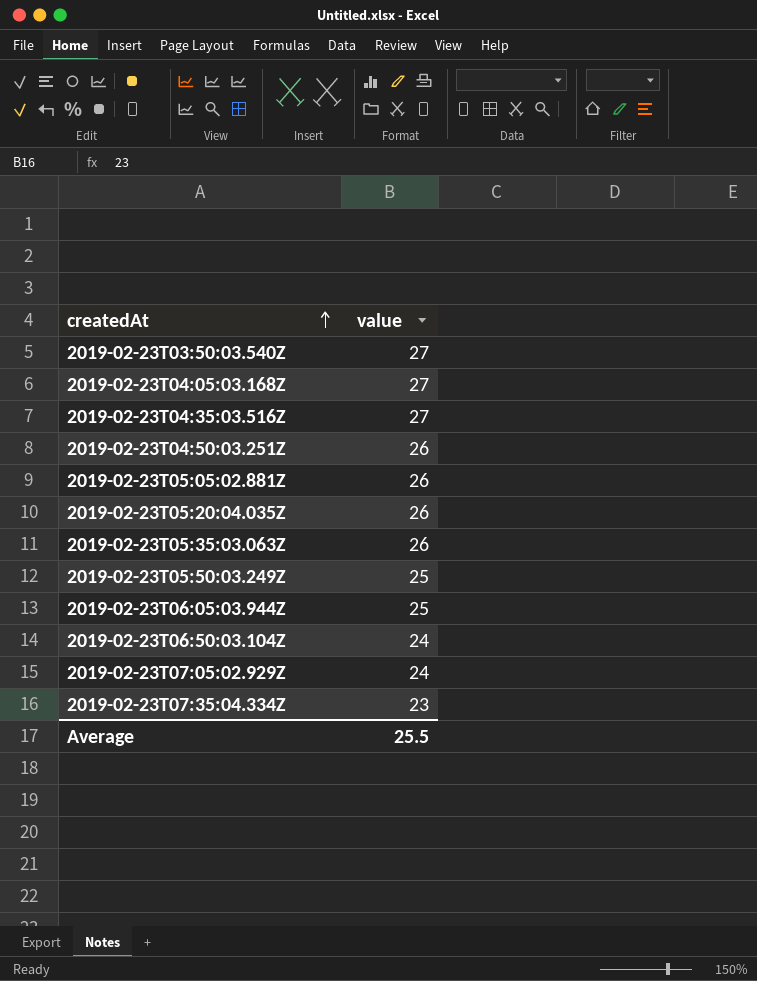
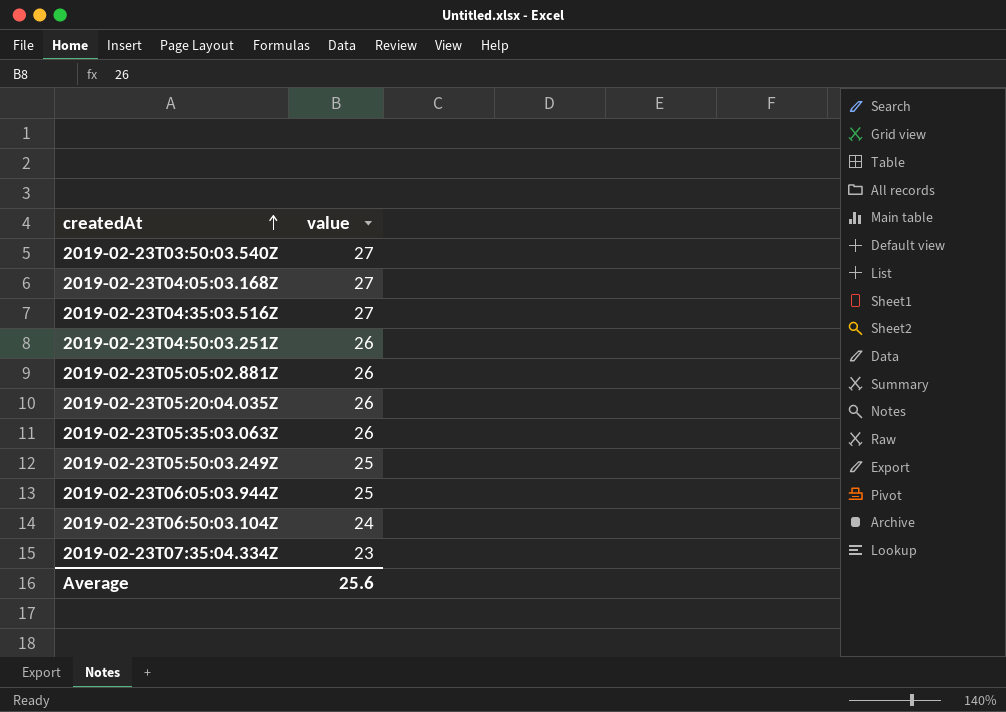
row 2019-02-23T07:05:02.929Z: 24 -> none
Average | value: 25.5 -> 25.6

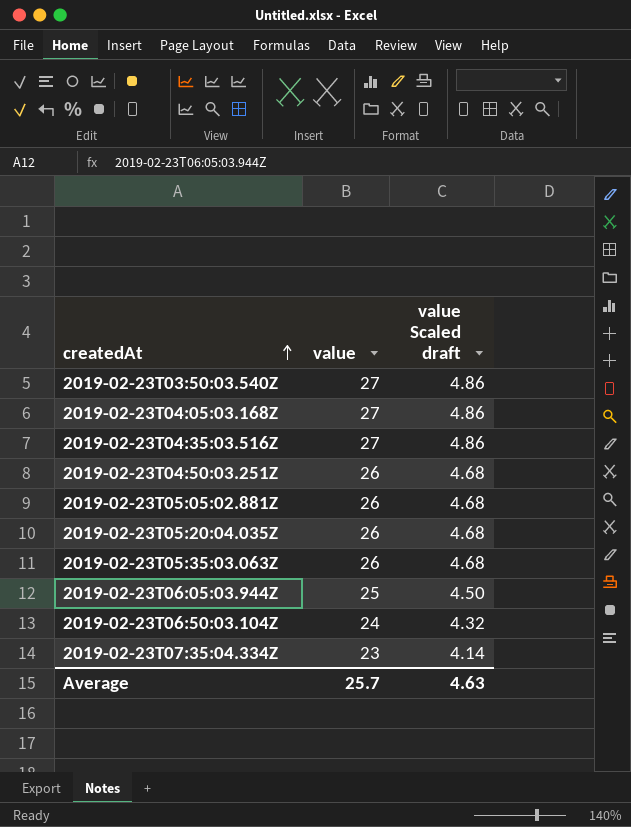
column value Scaled draft | formula: none -> [value] * 0.18
row 2019-02-23T05:50:03.249Z: 25 -> none
Average | value: 25.6 -> 25.7

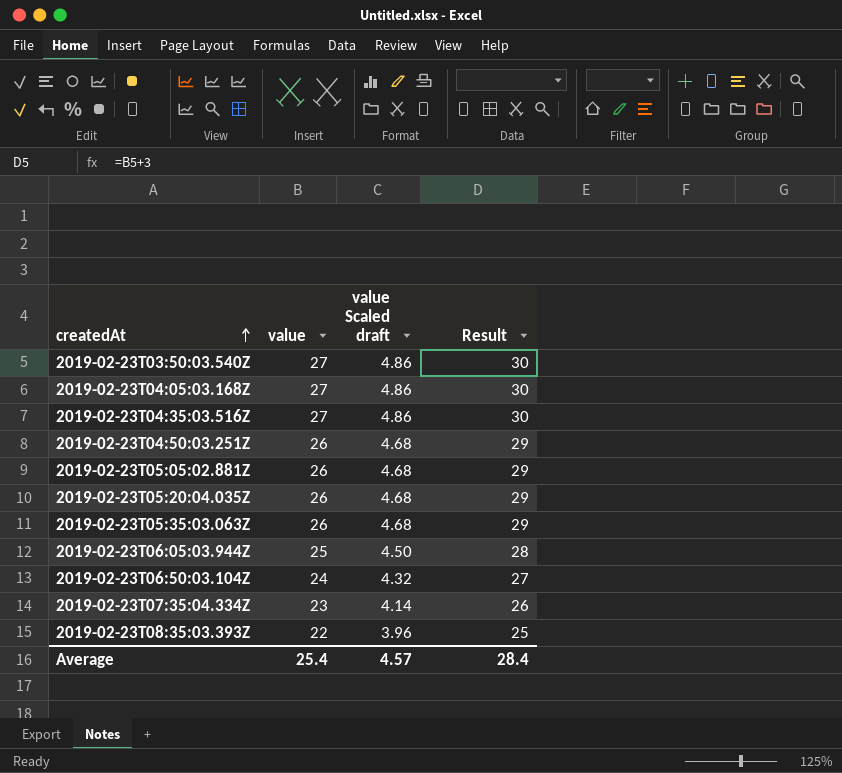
column Result | formula: none -> [value] + 3
row 2019-02-23T08:35:03.393Z: none -> 22 | 3.96 | 25
Average | value: 25.7 -> 25.4
Average | value Scaled draft: 4.63 -> 4.57

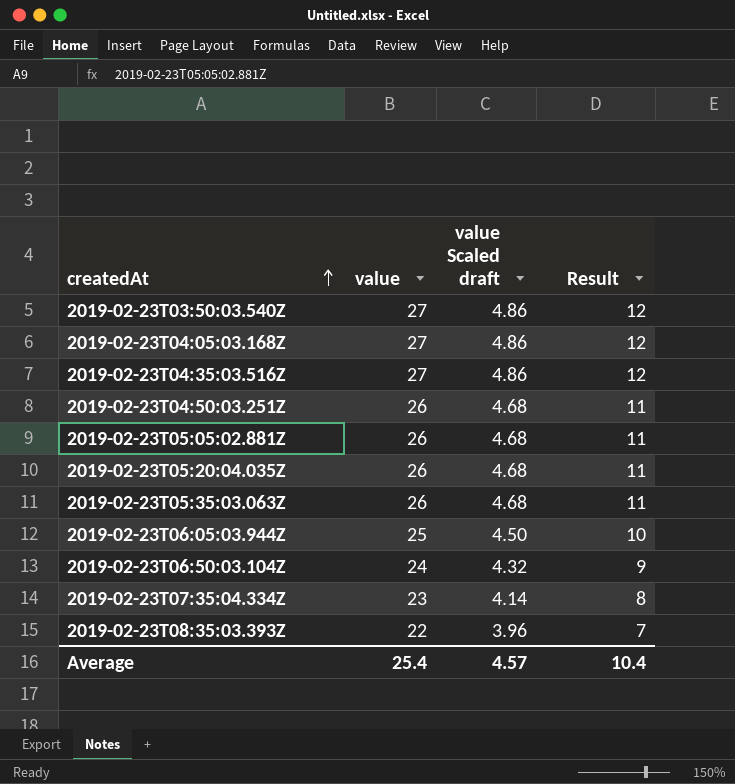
column Result | formula: [value] + 3 -> [value] - 15
Average | Result: 28.4 -> 10.4

